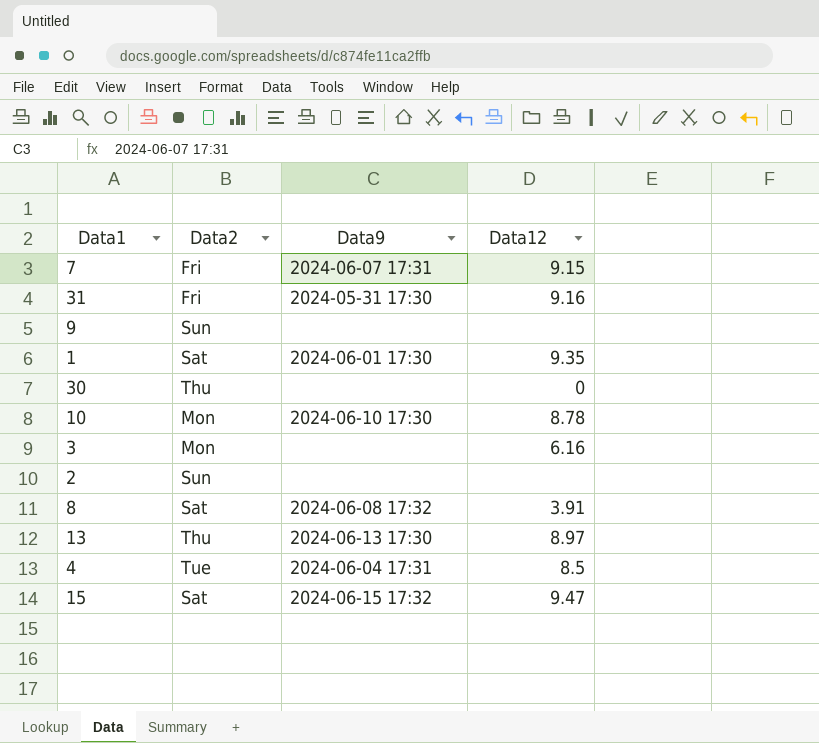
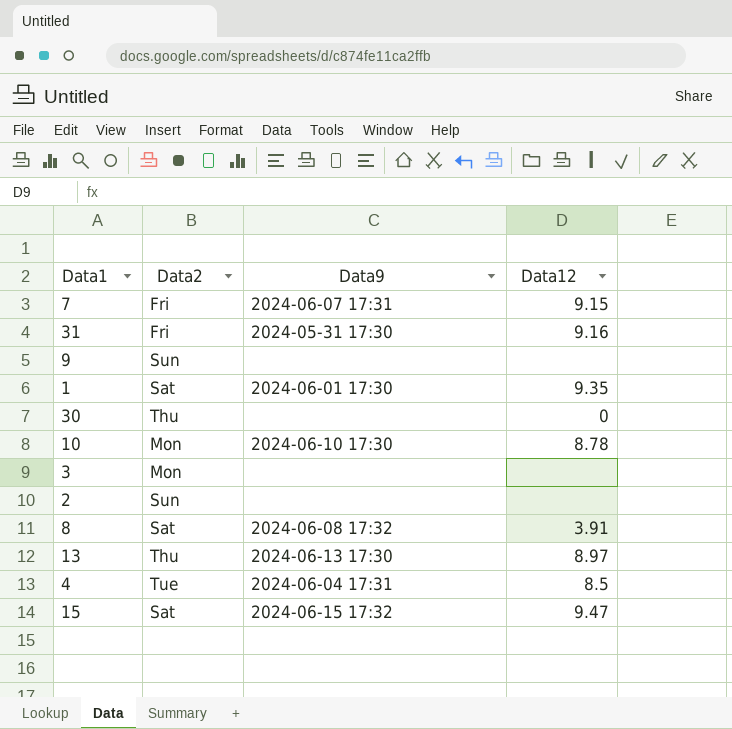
3 | Data12: 6.16 -> none

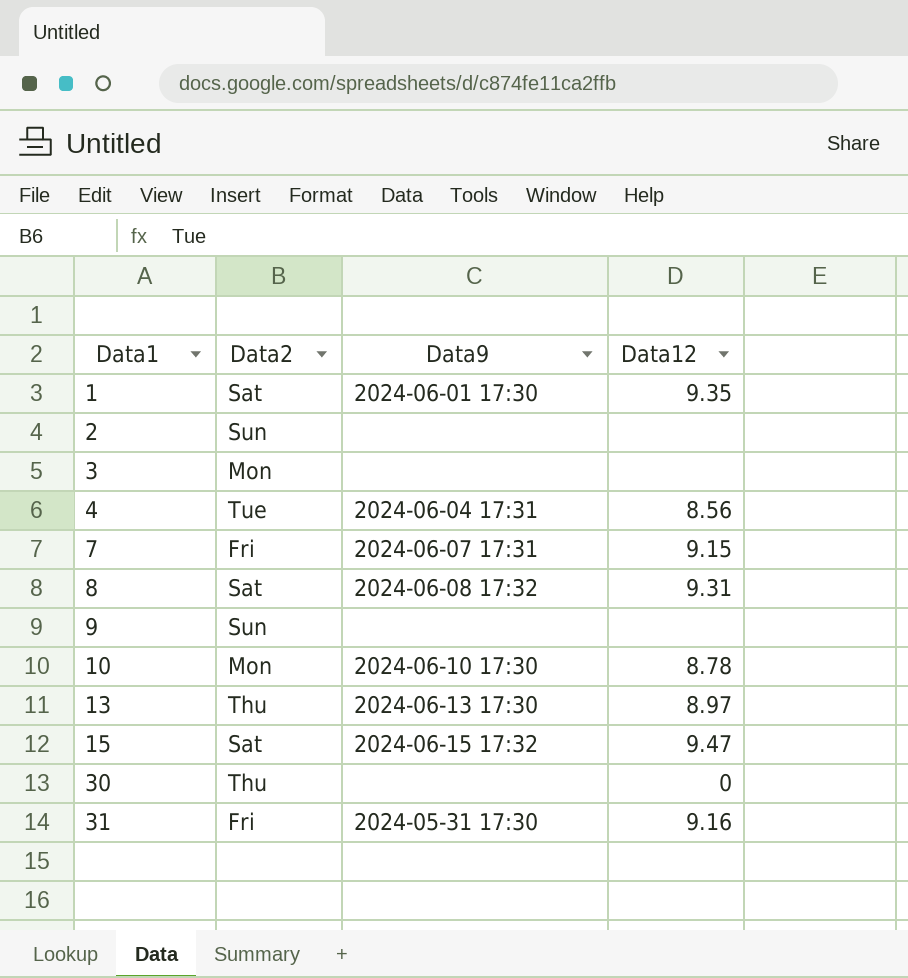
row order: none -> Data1 ascending
4 | Data12: 8.5 -> 8.56
8 | Data12: 3.91 -> 9.31

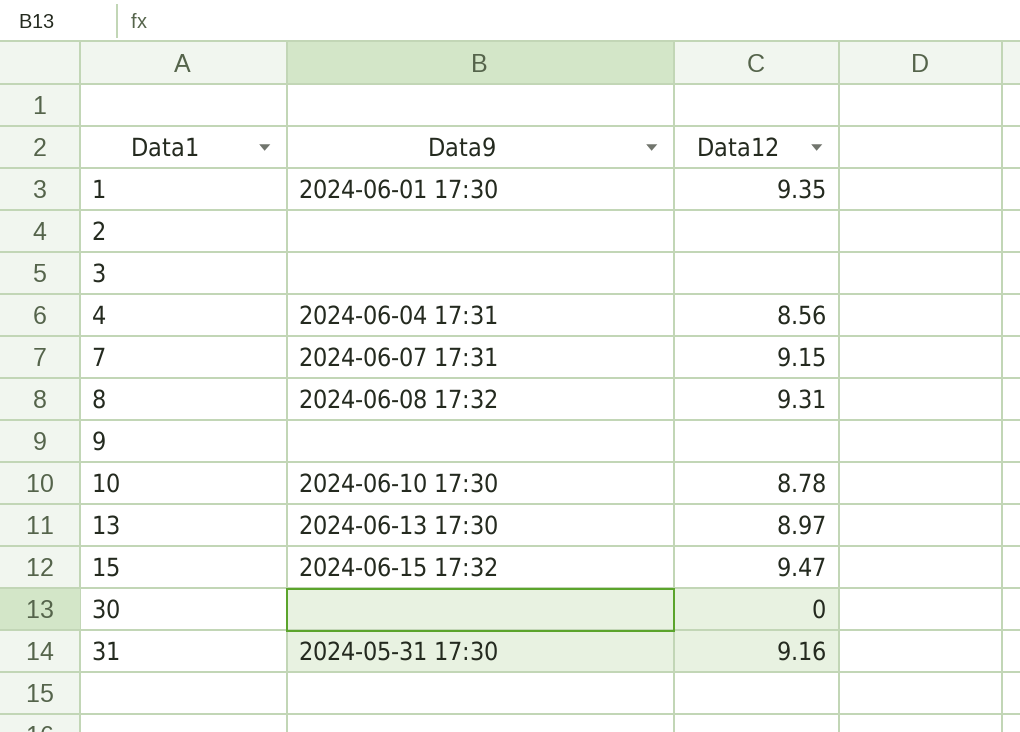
column Data2 | position: 2 -> none

